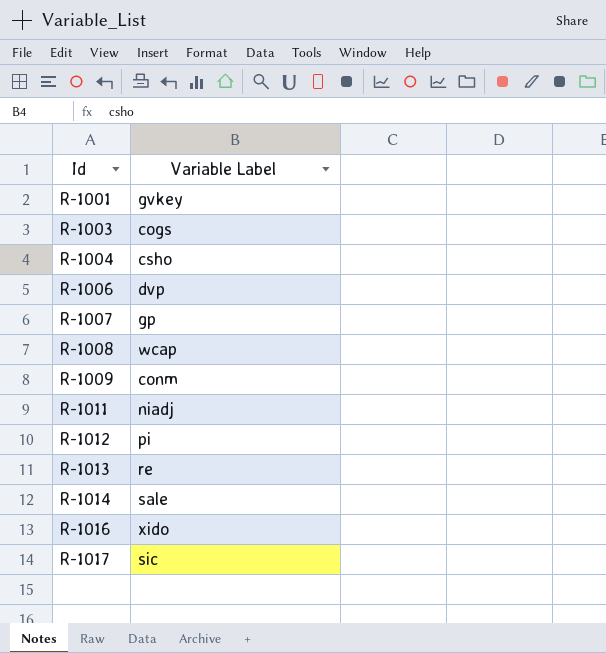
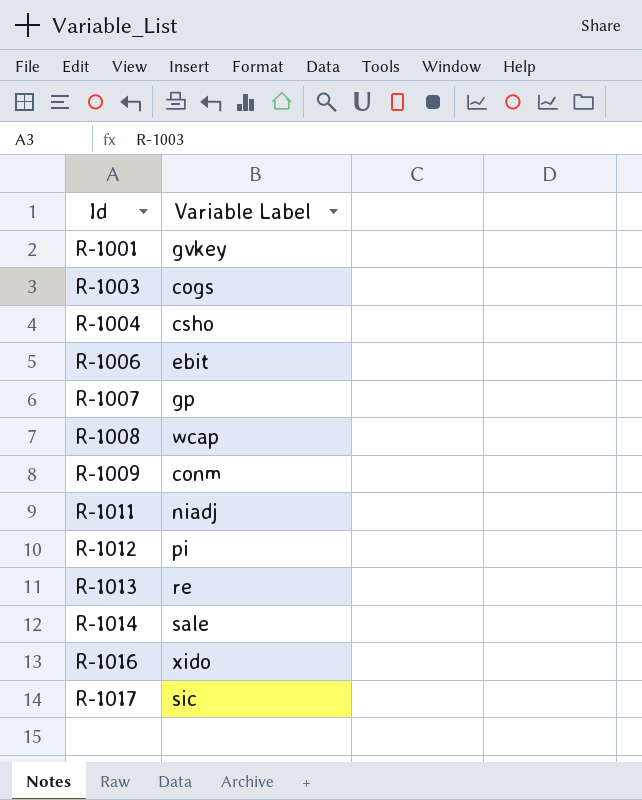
R-1006 | Variable Label: dvp -> ebit

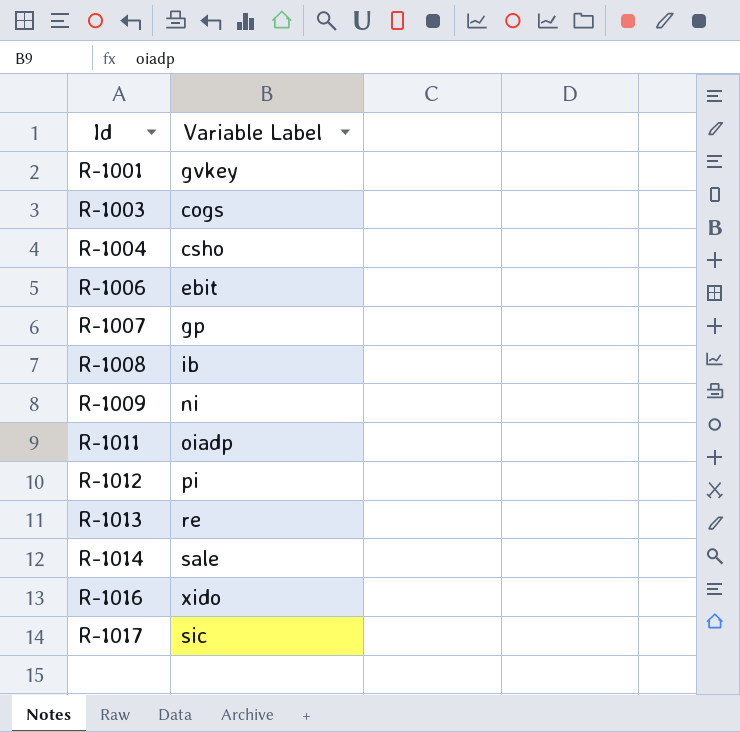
R-1008 | Variable Label: wcap -> ib
R-1009 | Variable Label: conm -> ni
R-1011 | Variable Label: niadj -> oiadp

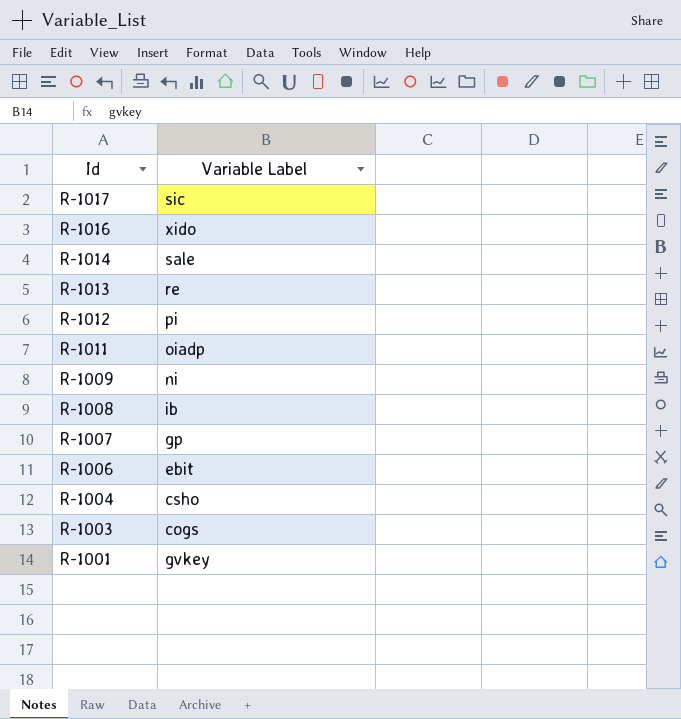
row order: Id ascending -> Id descending

